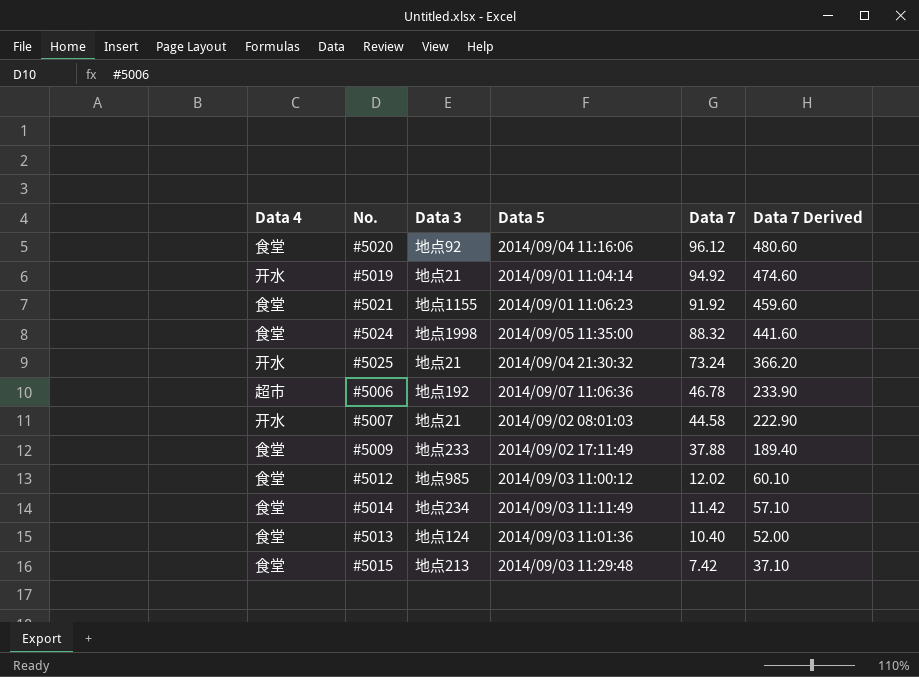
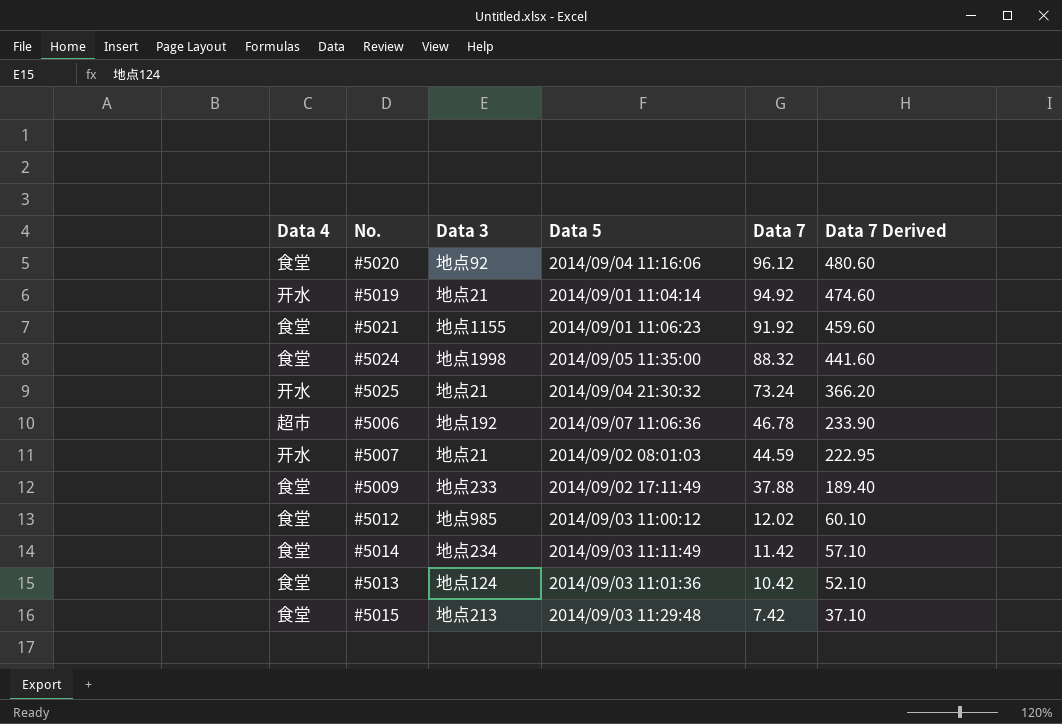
#5007 | Data 7: 44.58 -> 44.59
#5007 | Data 7 Derived: 222.90 -> 222.95
#5013 | Data 7: 10.40 -> 10.42
#5013 | Data 7 Derived: 52.00 -> 52.10

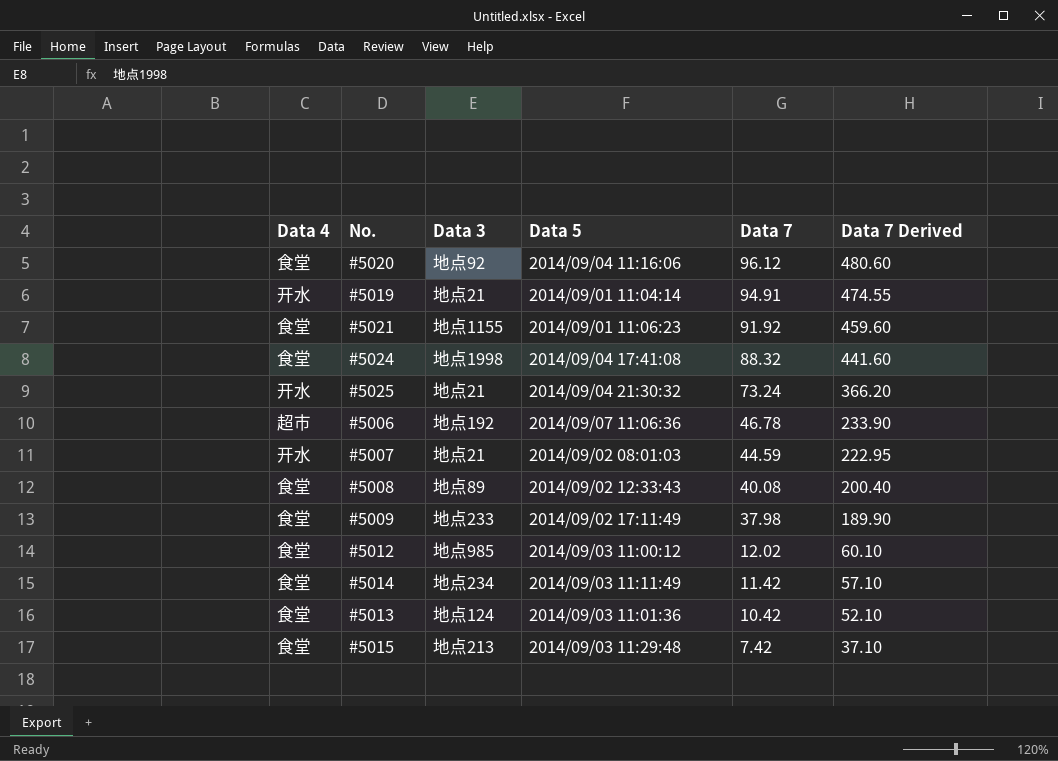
#5019 | Data 7: 94.92 -> 94.91
#5019 | Data 7 Derived: 474.60 -> 474.55
#5024 | Data 5: 2014/09/05 11:35:00 -> 2014/09/04 17:41:08
row #5008: none -> 食堂 | 地点89 | 2014/09/02 12:33:43 | 40.08 | 200.40
#5009 | Data 7: 37.88 -> 37.98
#5009 | Data 7 Derived: 189.40 -> 189.90

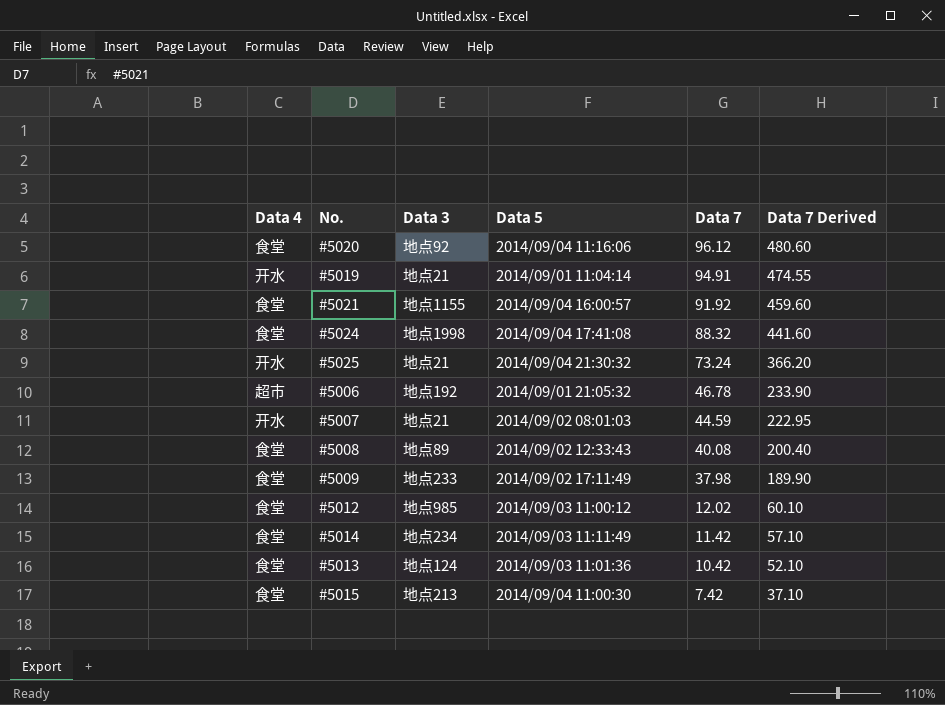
#5021 | Data 5: 2014/09/01 11:06:23 -> 2014/09/04 16:00:57
#5006 | Data 5: 2014/09/07 11:06:36 -> 2014/09/01 21:05:32
#5015 | Data 5: 2014/09/03 11:29:48 -> 2014/09/04 11:00:30

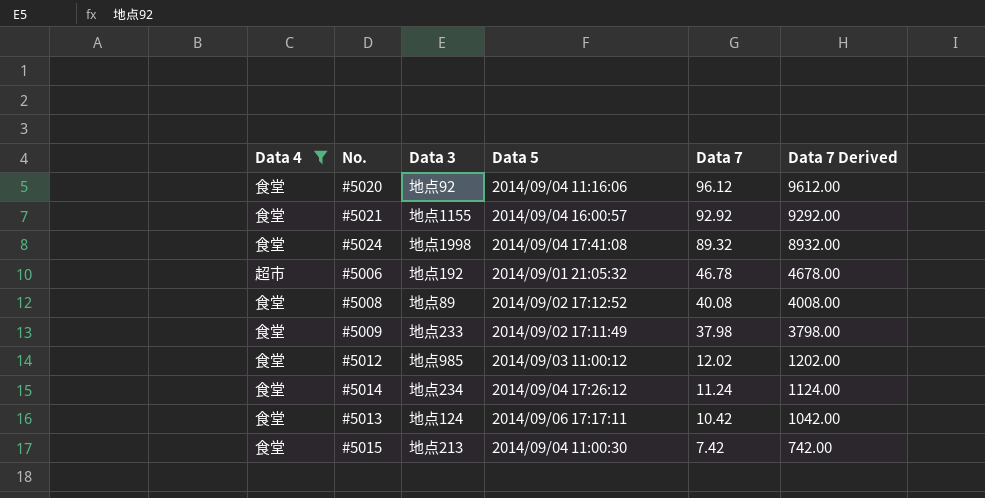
filter: none -> Data 4 != 开水
column Data 7 Derived | formula: [Data 7] * 5 -> [Data 7] * 100
#5021 | Data 7: 91.92 -> 92.92
#5024 | Data 7: 88.32 -> 89.32
#5008 | Data 5: 2014/09/02 12:33:43 -> 2014/09/02 17:12:52
#5014 | Data 5: 2014/09/03 11:11:49 -> 2014/09/04 17:26:12
#5014 | Data 7: 11.42 -> 11.24
#5013 | Data 5: 2014/09/03 11:01:36 -> 2014/09/06 17:17:11

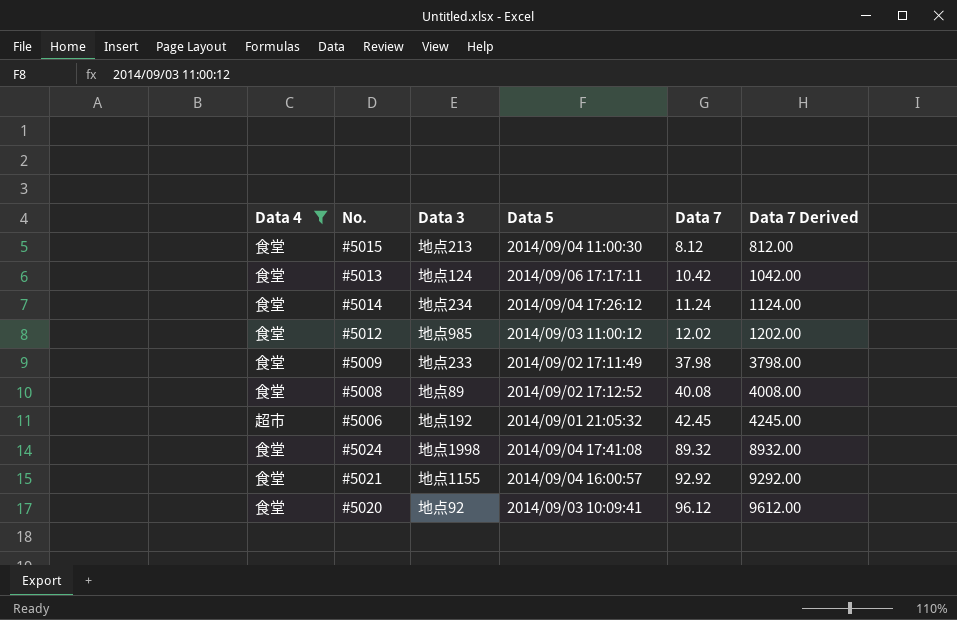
row order: Data 7 descending -> Data 7 ascending
#5015 | Data 7: 7.42 -> 8.12
#5015 | Data 7 Derived: 742.00 -> 812.00
#5006 | Data 7: 46.78 -> 42.45
#5006 | Data 7 Derived: 4678.00 -> 4245.00
#5020 | Data 5: 2014/09/04 11:16:06 -> 2014/09/03 10:09:41

